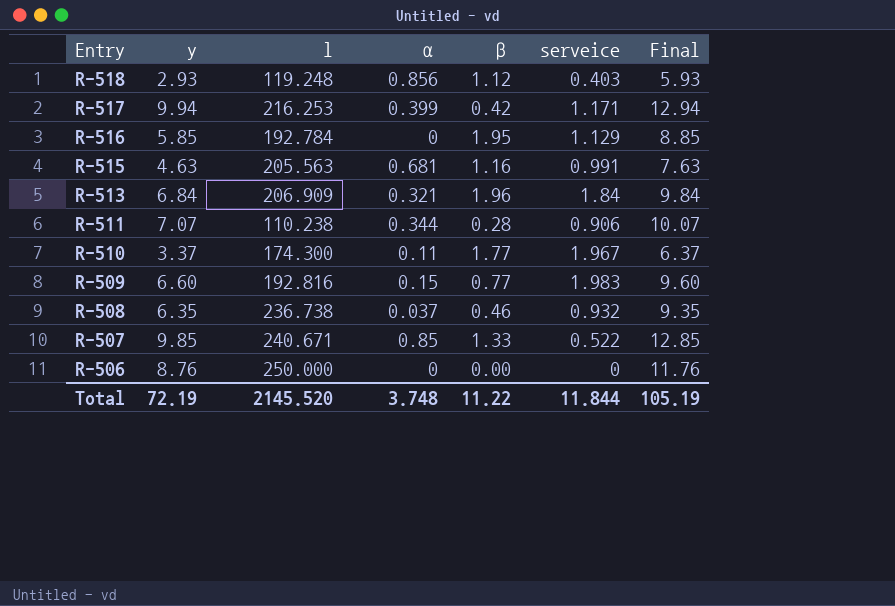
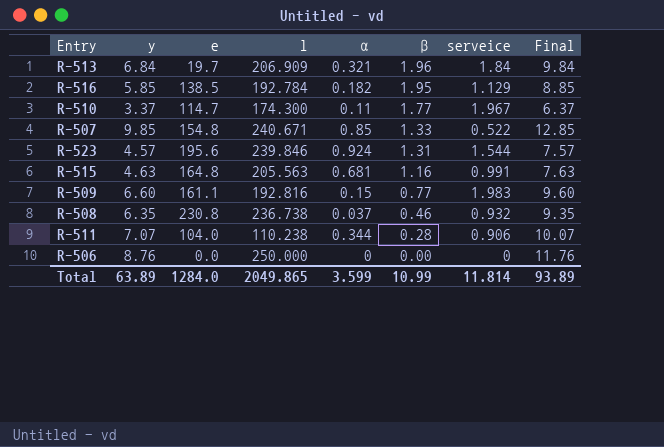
row order: Entry descending -> β descending
column e | position: none -> 3
row R-518: 2.93 | 119.248 | 0.856 | 1.12 | 0.403 | 5.93 -> none
row R-517: 9.94 | 216.253 | 0.399 | 0.42 | 1.171 | 12.94 -> none
R-516 | α: 0 -> 0.182
row R-523: none -> 4.57 | 195.6 | 239.846 | 0.924 | 1.31 | 1.544 | 7.57
Total | y: 72.19 -> 63.89
Total | l: 2145.520 -> 2049.865
Total | α: 3.748 -> 3.599
Total | β: 11.22 -> 10.99
Total | serveice: 11.844 -> 11.814
Total | Final: 105.19 -> 93.89

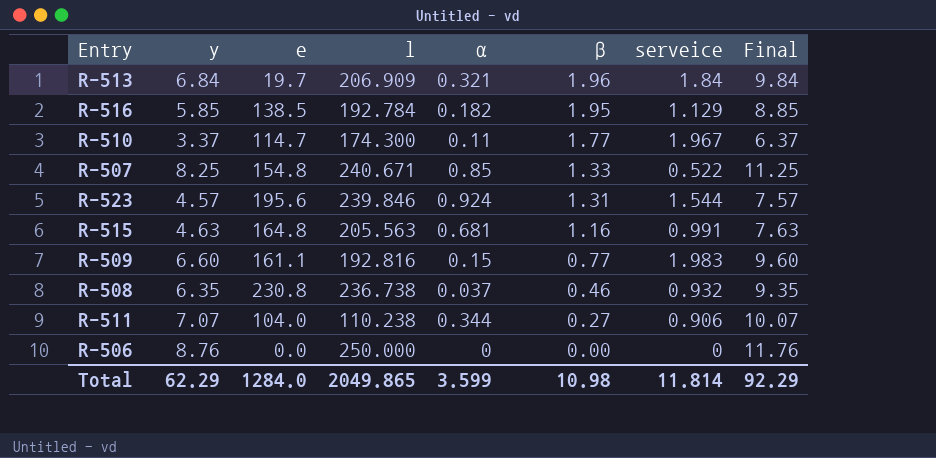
R-507 | y: 9.85 -> 8.25
R-507 | Final: 12.85 -> 11.25
R-511 | β: 0.28 -> 0.27
Total | y: 63.89 -> 62.29
Total | β: 10.99 -> 10.98
Total | Final: 93.89 -> 92.29

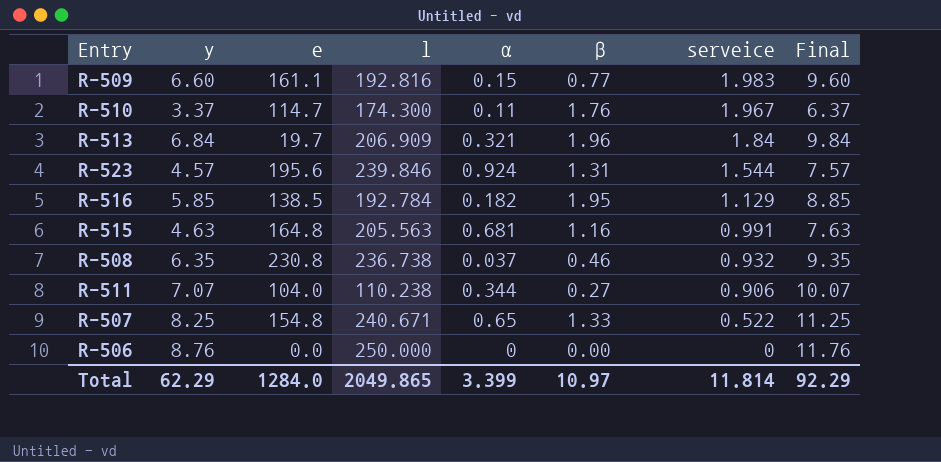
row order: β descending -> serveice descending
R-510 | β: 1.77 -> 1.76
R-507 | α: 0.85 -> 0.65
Total | α: 3.599 -> 3.399
Total | β: 10.98 -> 10.97

